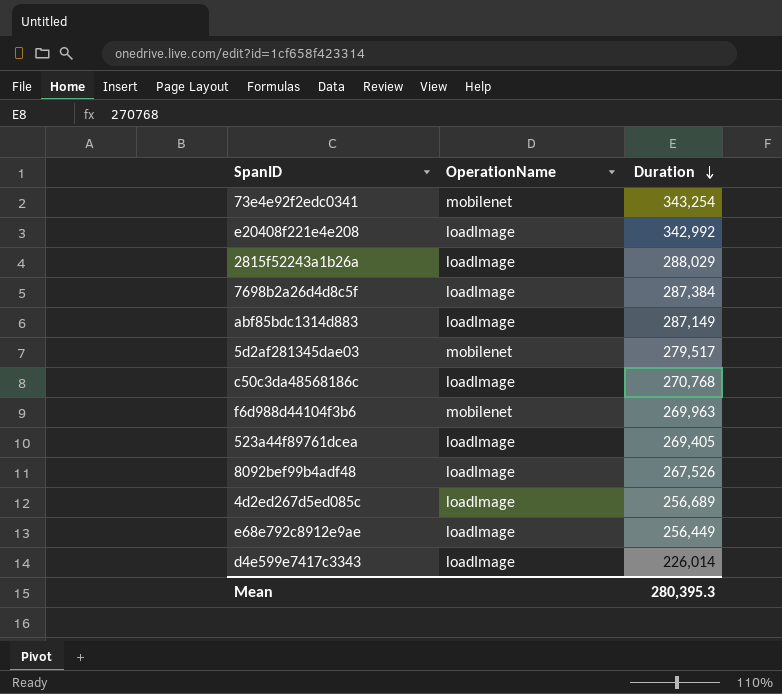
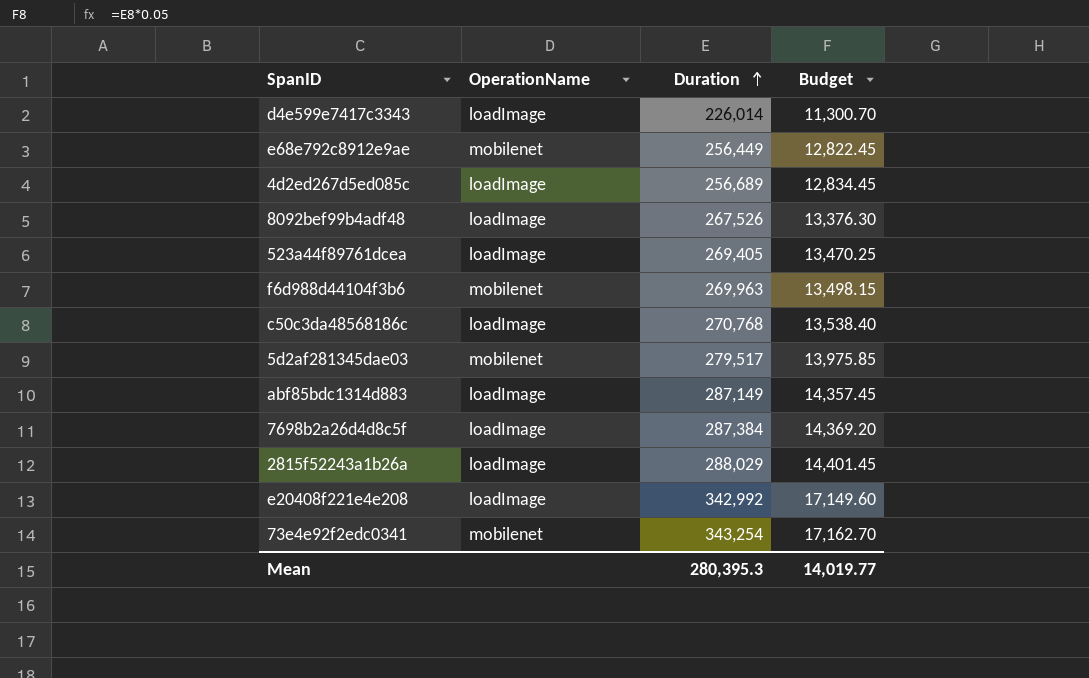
row order: Duration descending -> Duration ascending
column Budget | formula: none -> [Duration] * 0.05
e68e792c8912e9ae | OperationName: loadImage -> mobilenet

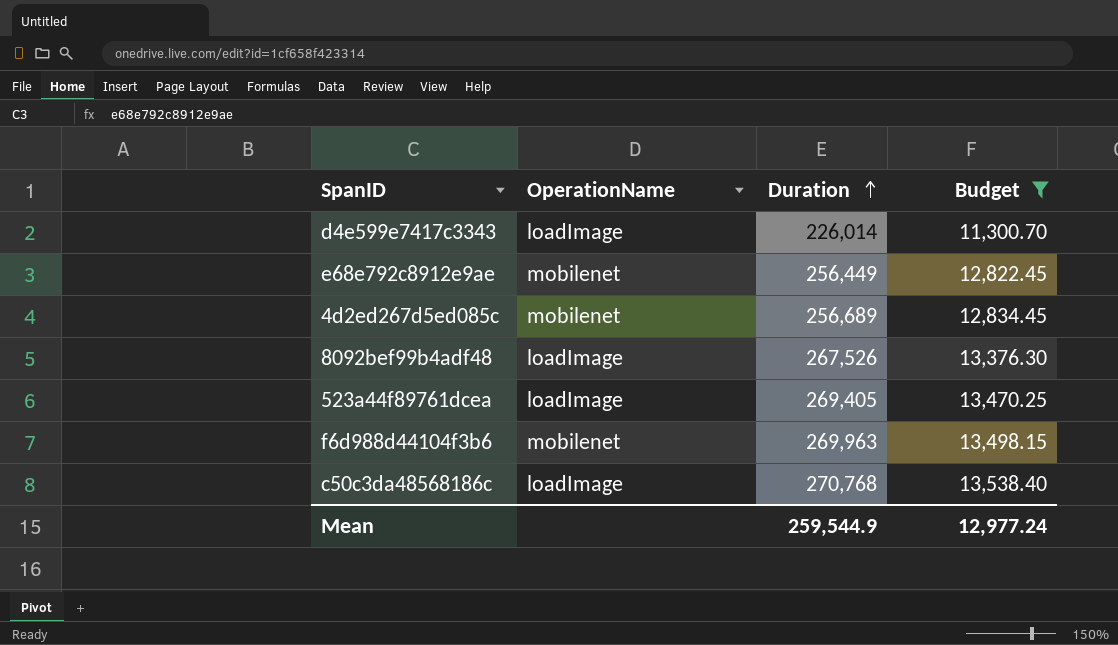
filter: none -> Budget <= 13,538.40
4d2ed267d5ed085c | OperationName: loadImage -> mobilenet
Mean | Duration: 280,395.3 -> 259,544.9
Mean | Budget: 14,019.77 -> 12,977.24

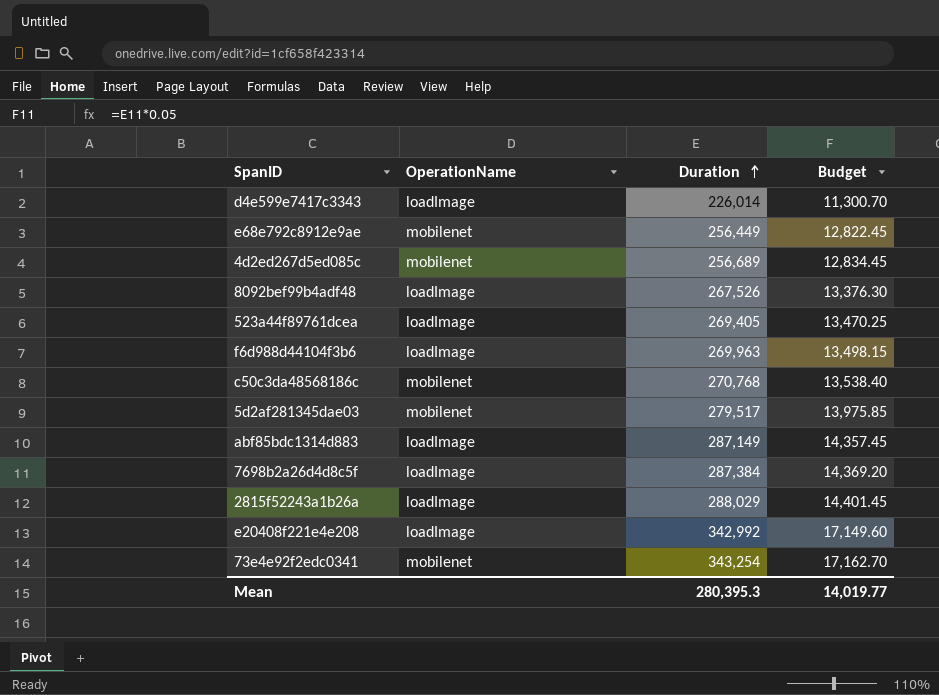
filter: Budget <= 13,538.40 -> none
f6d988d44104f3b6 | OperationName: mobilenet -> loadImage
c50c3da48568186c | OperationName: loadImage -> mobilenet
Mean | Duration: 259,544.9 -> 280,395.3
Mean | Budget: 12,977.24 -> 14,019.77

